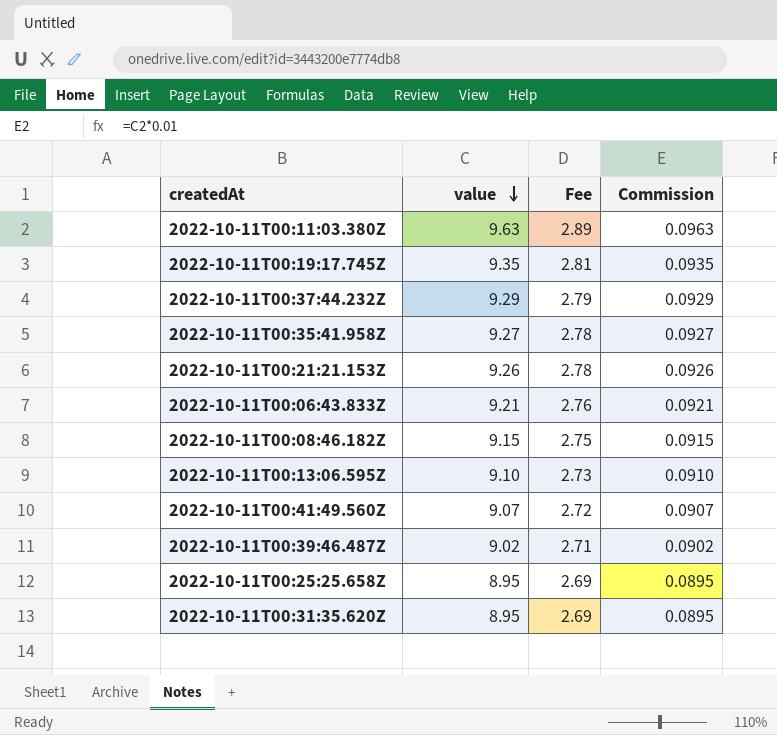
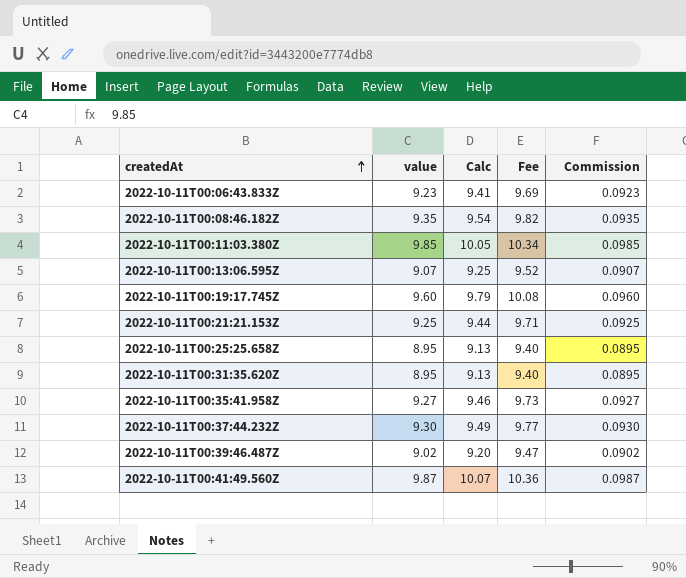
row order: value descending -> createdAt ascending
column Calc | formula: none -> [value] * 1.02
column Fee | formula: [value] * 0.3 -> [value] * 1.05
2022-10-11T00:06:43.833Z | value: 9.21 -> 9.23
2022-10-11T00:06:43.833Z | Commission: 0.0921 -> 0.0923
2022-10-11T00:08:46.182Z | value: 9.15 -> 9.35
2022-10-11T00:08:46.182Z | Commission: 0.0915 -> 0.0935
2022-10-11T00:11:03.380Z | value: 9.63 -> 9.85
2022-10-11T00:11:03.380Z | Commission: 0.0963 -> 0.0985
2022-10-11T00:13:06.595Z | value: 9.10 -> 9.07
2022-10-11T00:13:06.595Z | Commission: 0.0910 -> 0.0907
2022-10-11T00:19:17.745Z | value: 9.35 -> 9.60
2022-10-11T00:19:17.745Z | Commission: 0.0935 -> 0.0960
2022-10-11T00:21:21.153Z | value: 9.26 -> 9.25
2022-10-11T00:21:21.153Z | Commission: 0.0926 -> 0.0925
2022-10-11T00:37:44.232Z | value: 9.29 -> 9.30
2022-10-11T00:37:44.232Z | Commission: 0.0929 -> 0.0930
2022-10-11T00:41:49.560Z | value: 9.07 -> 9.87
2022-10-11T00:41:49.560Z | Commission: 0.0907 -> 0.0987

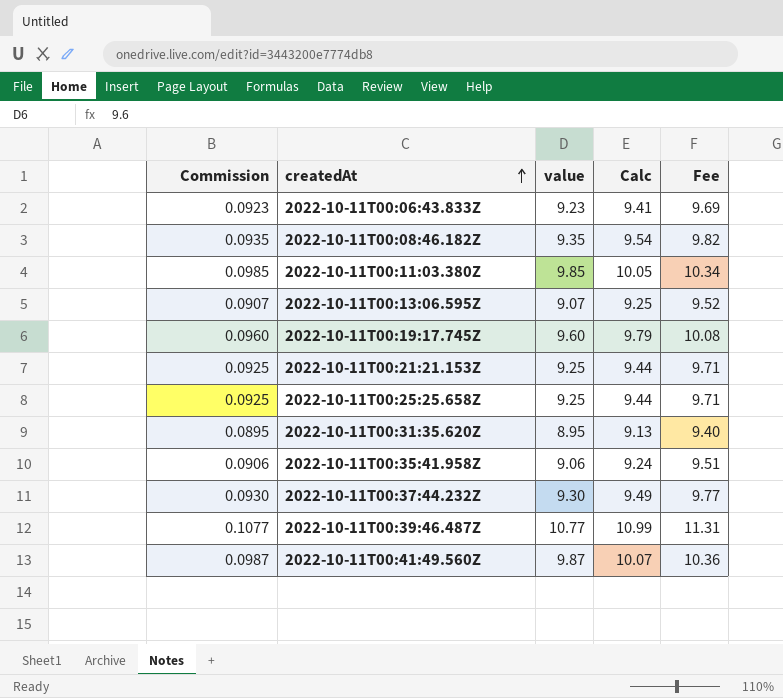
column Commission | position: 5 -> 1
2022-10-11T00:25:25.658Z | Commission: 0.0895 -> 0.0925
2022-10-11T00:25:25.658Z | value: 8.95 -> 9.25
2022-10-11T00:25:25.658Z | Calc: 9.13 -> 9.44
2022-10-11T00:25:25.658Z | Fee: 9.40 -> 9.71
2022-10-11T00:35:41.958Z | Commission: 0.0927 -> 0.0906
2022-10-11T00:35:41.958Z | value: 9.27 -> 9.06
2022-10-11T00:35:41.958Z | Calc: 9.46 -> 9.24
2022-10-11T00:35:41.958Z | Fee: 9.73 -> 9.51
2022-10-11T00:39:46.487Z | Commission: 0.0902 -> 0.1077
2022-10-11T00:39:46.487Z | value: 9.02 -> 10.77
2022-10-11T00:39:46.487Z | Calc: 9.20 -> 10.99
2022-10-11T00:39:46.487Z | Fee: 9.47 -> 11.31

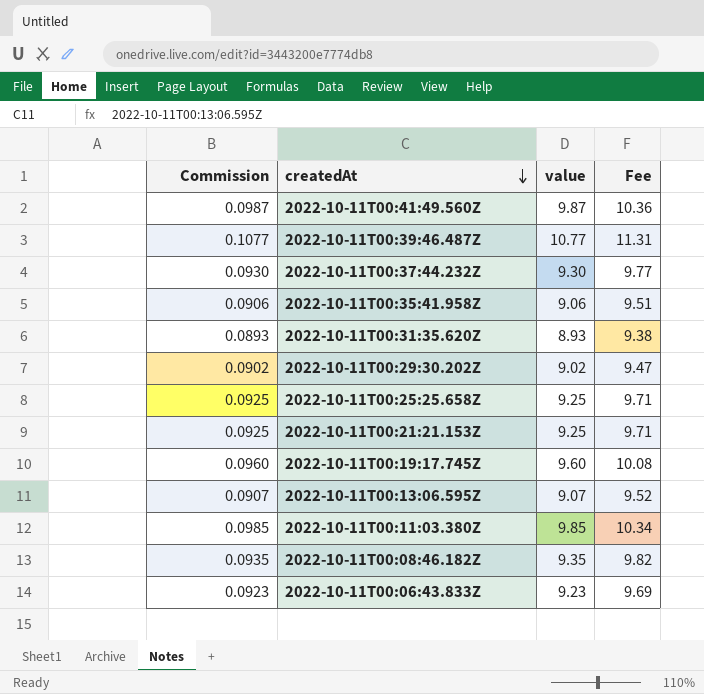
row order: createdAt ascending -> createdAt descending
column Calc | formula: [value] * 1.02 -> none
2022-10-11T00:31:35.620Z | Commission: 0.0895 -> 0.0893
2022-10-11T00:31:35.620Z | value: 8.95 -> 8.93
2022-10-11T00:31:35.620Z | Fee: 9.40 -> 9.38
row 2022-10-11T00:29:30.202Z: none -> 0.0902 | 9.02 | 9.47

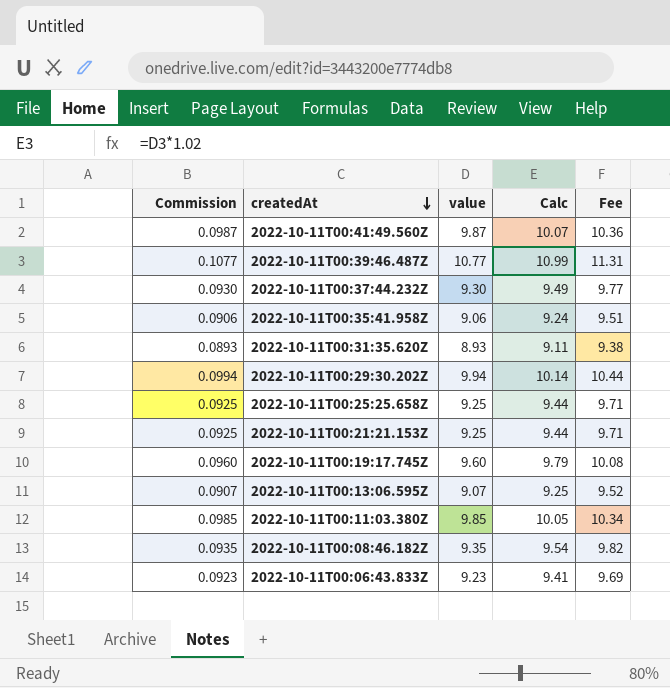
column Calc | formula: none -> [value] * 1.02
2022-10-11T00:29:30.202Z | Commission: 0.0902 -> 0.0994
2022-10-11T00:29:30.202Z | value: 9.02 -> 9.94
2022-10-11T00:29:30.202Z | Fee: 9.47 -> 10.44

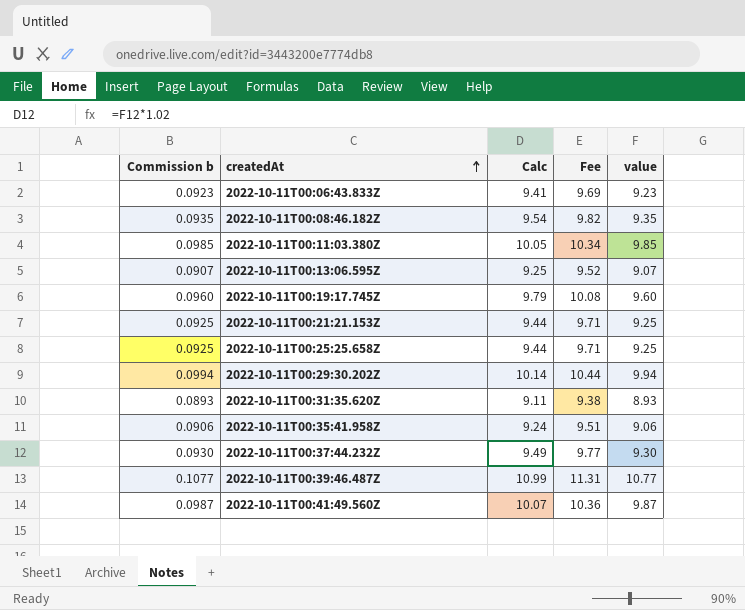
row order: createdAt descending -> createdAt ascending
column name: Commission -> Commission b
column value | position: 3 -> 5

